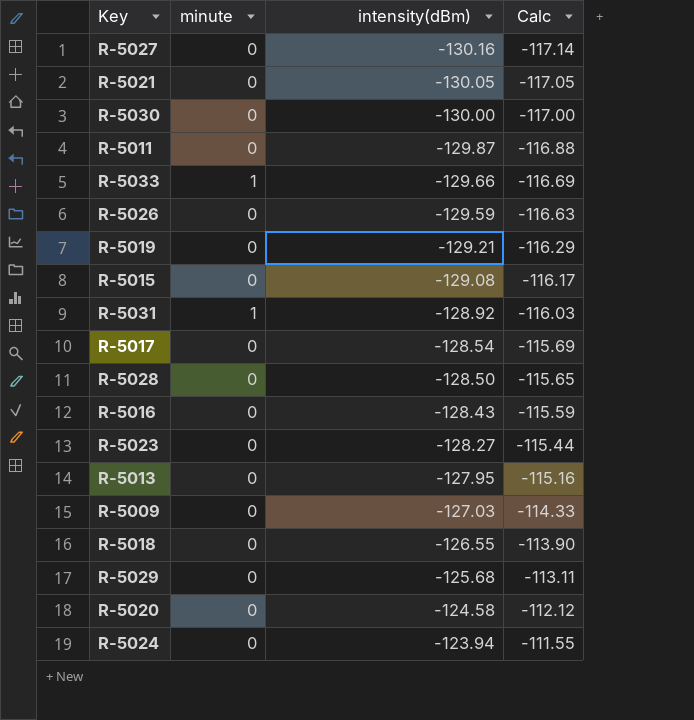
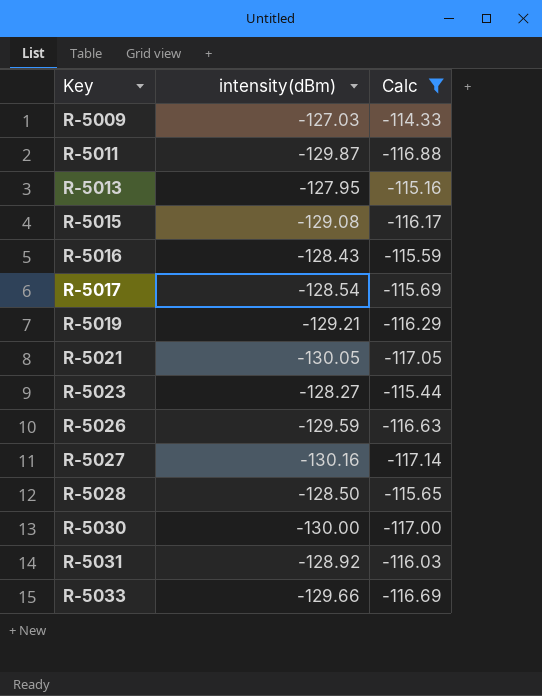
filter: none -> Calc <= -114.33
row order: intensity(dBm) ascending -> Key ascending
column minute | position: 2 -> none

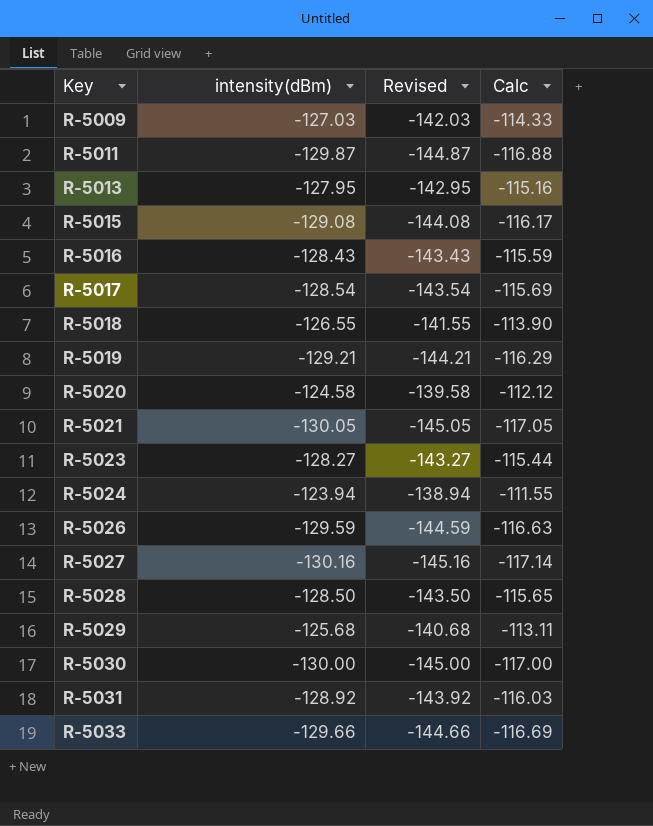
filter: Calc <= -114.33 -> none
column Revised | formula: none -> [intensity(dBm)] - 15

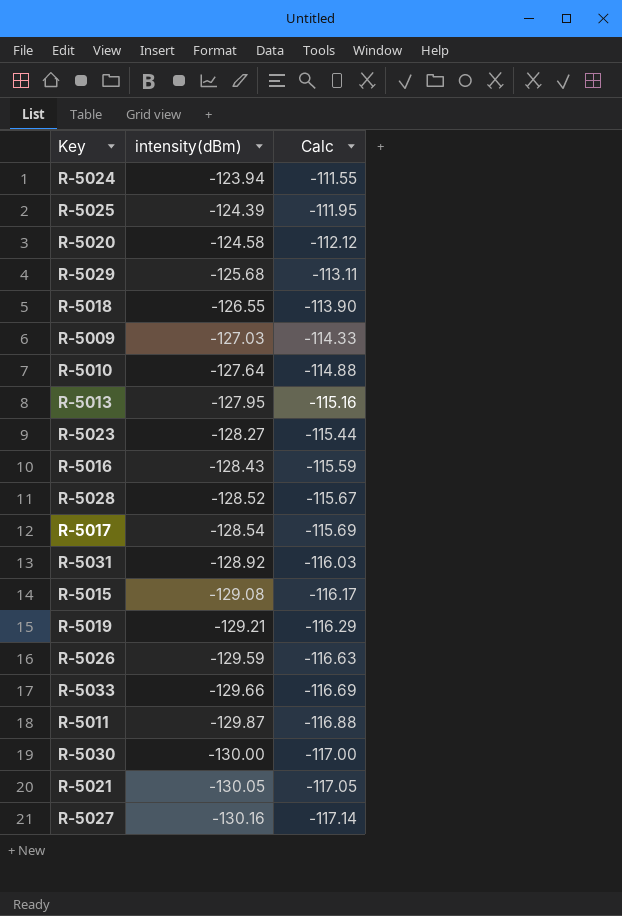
row order: Key ascending -> intensity(dBm) descending
column Revised | formula: [intensity(dBm)] - 15 -> none
row R-5025: none -> -124.39 | -111.95
row R-5010: none -> -127.64 | -114.88
R-5028 | intensity(dBm): -128.50 -> -128.52
R-5028 | Calc: -115.65 -> -115.67

